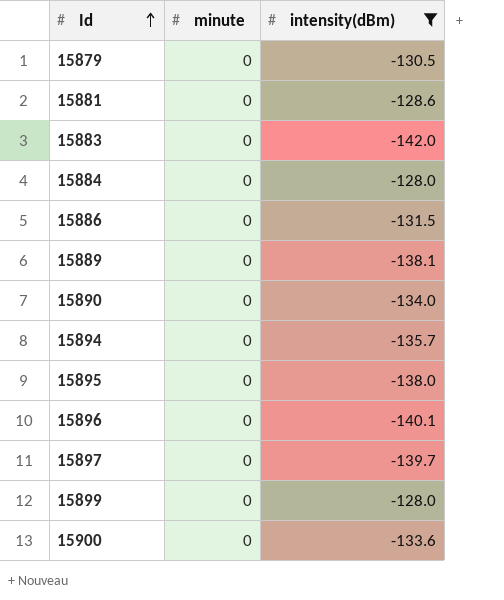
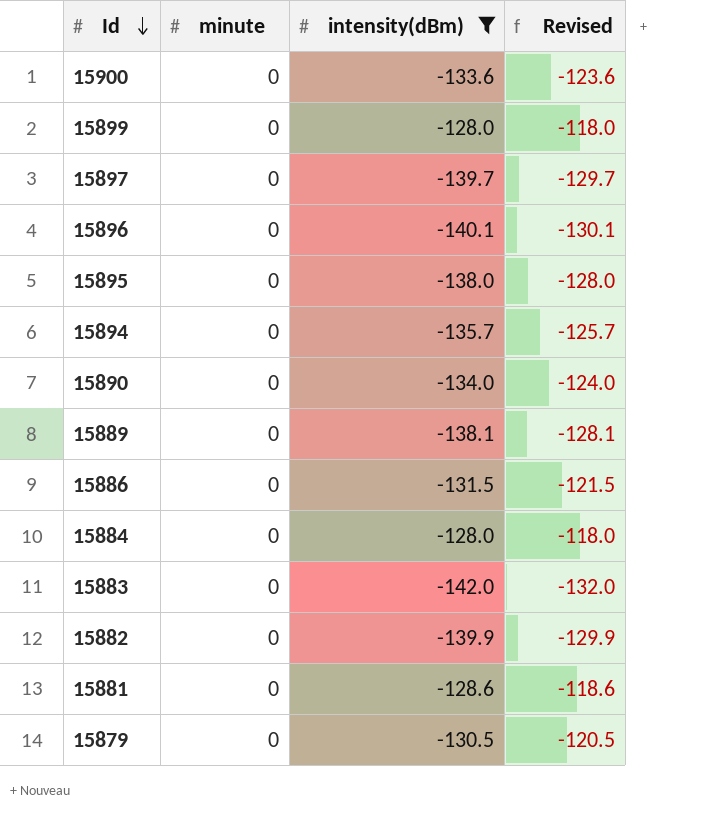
row order: Id ascending -> Id descending
column Revised | formula: none -> [intensity(dBm)] + 10
row 15882: none -> 0 | -139.9 | -129.9

